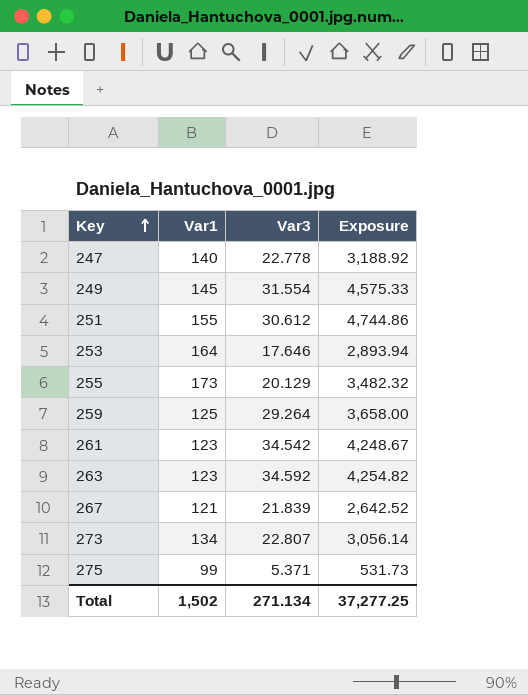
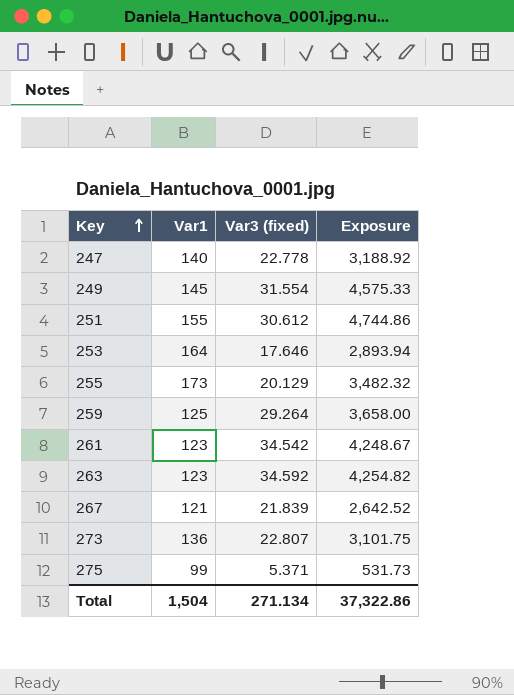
column name: Var3 -> Var3 (fixed)
273 | Var1: 134 -> 136
273 | Exposure: 3,056.14 -> 3,101.75
Total | Var1: 1,502 -> 1,504
Total | Exposure: 37,277.25 -> 37,322.86

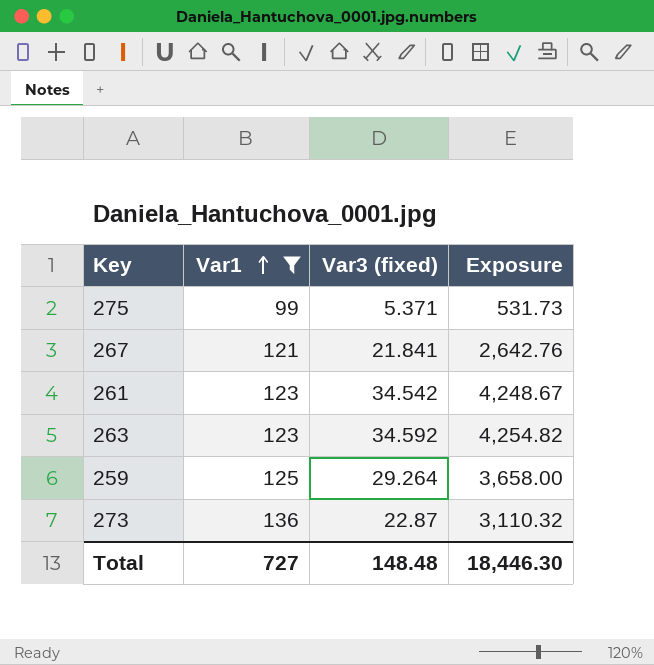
filter: none -> Var1 <= 136
row order: Key ascending -> Var1 ascending
267 | Var3 (fixed): 21.839 -> 21.841
267 | Exposure: 2,642.52 -> 2,642.76
273 | Var3 (fixed): 22.807 -> 22.87
273 | Exposure: 3,101.75 -> 3,110.32
Total | Var1: 1,504 -> 727
Total | Var3 (fixed): 271.134 -> 148.48
Total | Exposure: 37,322.86 -> 18,446.30

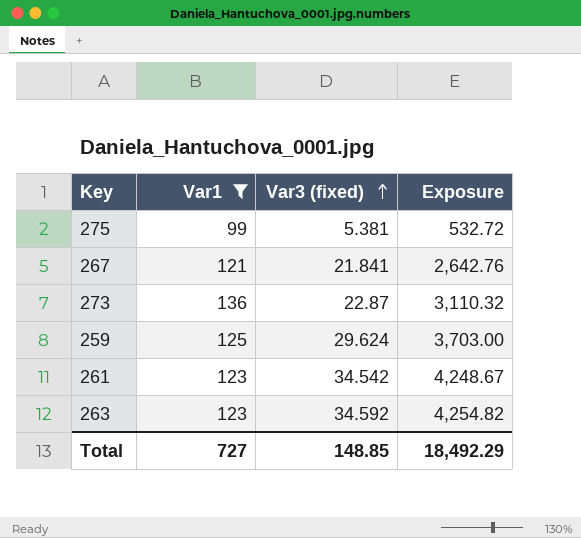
row order: Var1 ascending -> Var3 (fixed) ascending
275 | Var3 (fixed): 5.371 -> 5.381
275 | Exposure: 531.73 -> 532.72
259 | Var3 (fixed): 29.264 -> 29.624
259 | Exposure: 3,658.00 -> 3,703.00
Total | Var3 (fixed): 148.48 -> 148.85
Total | Exposure: 18,446.30 -> 18,492.29

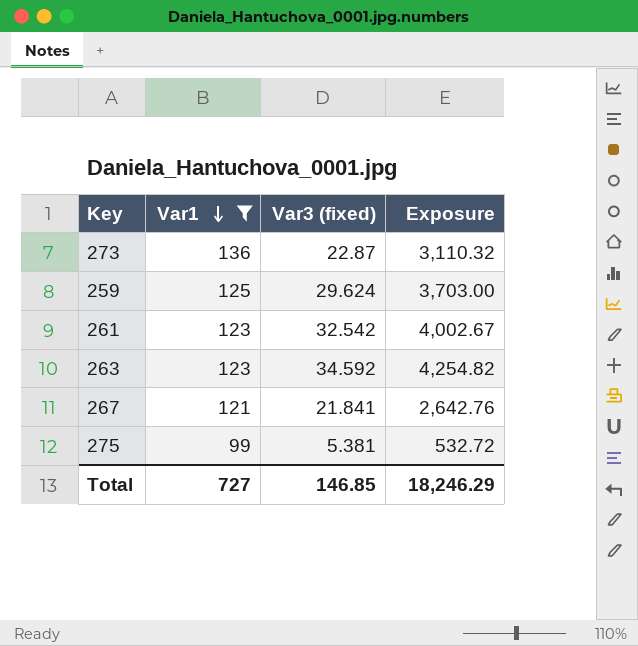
row order: Var3 (fixed) ascending -> Var1 descending
261 | Var3 (fixed): 34.542 -> 32.542
261 | Exposure: 4,248.67 -> 4,002.67
Total | Var3 (fixed): 148.85 -> 146.85
Total | Exposure: 18,492.29 -> 18,246.29

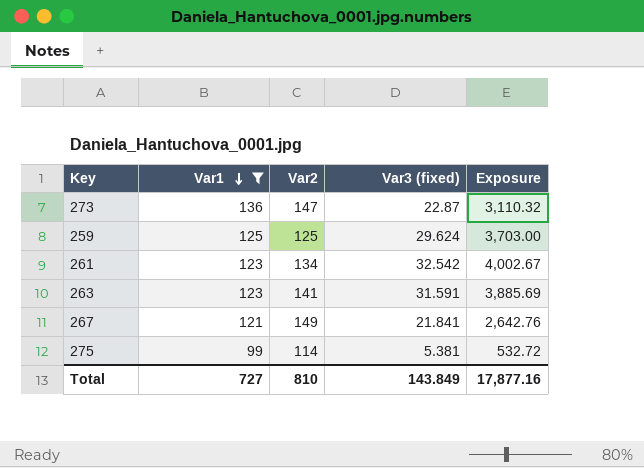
column Var2 | position: none -> 3
263 | Var3 (fixed): 34.592 -> 31.591
263 | Exposure: 4,254.82 -> 3,885.69
Total | Var3 (fixed): 146.85 -> 143.849
Total | Exposure: 18,246.29 -> 17,877.16

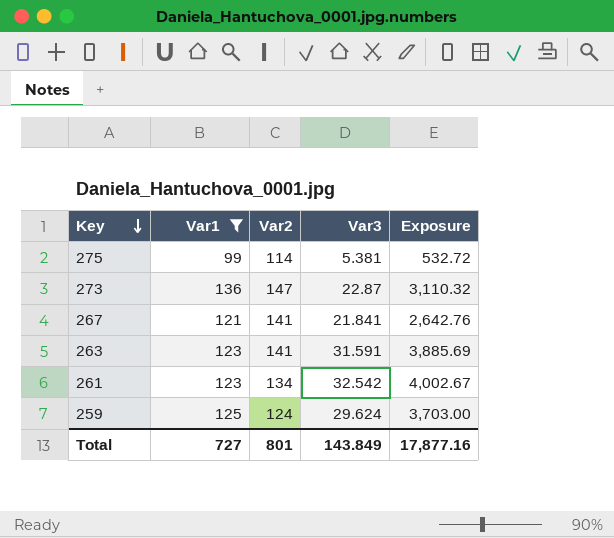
row order: Var1 descending -> Key descending
column name: Var3 (fixed) -> Var3
267 | Var2: 149 -> 141
259 | Var2: 125 -> 124
Total | Var2: 810 -> 801

